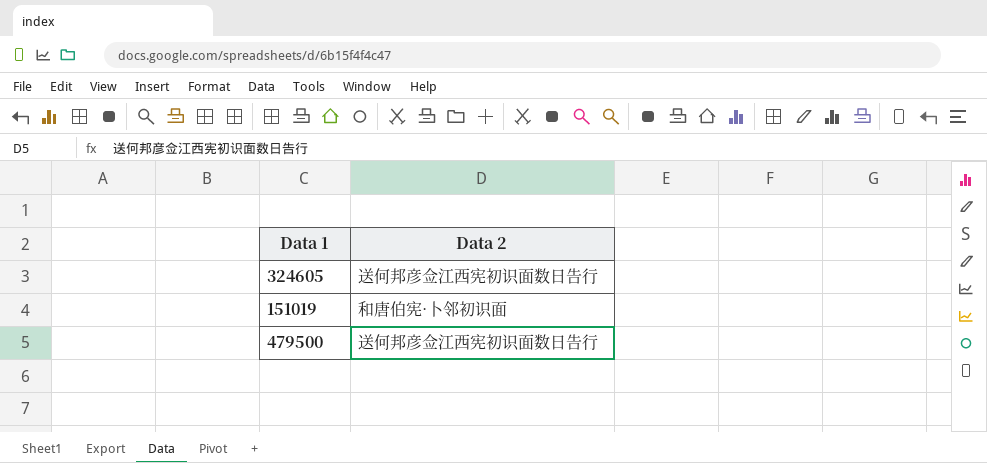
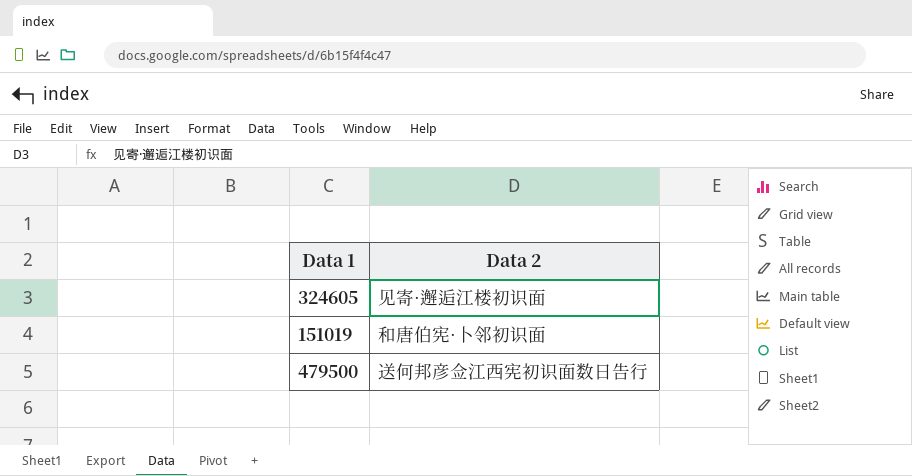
324605 | Data 2: 送何邦彦佥江西宪初识面数日告行 -> 见寄·邂逅江楼初识面

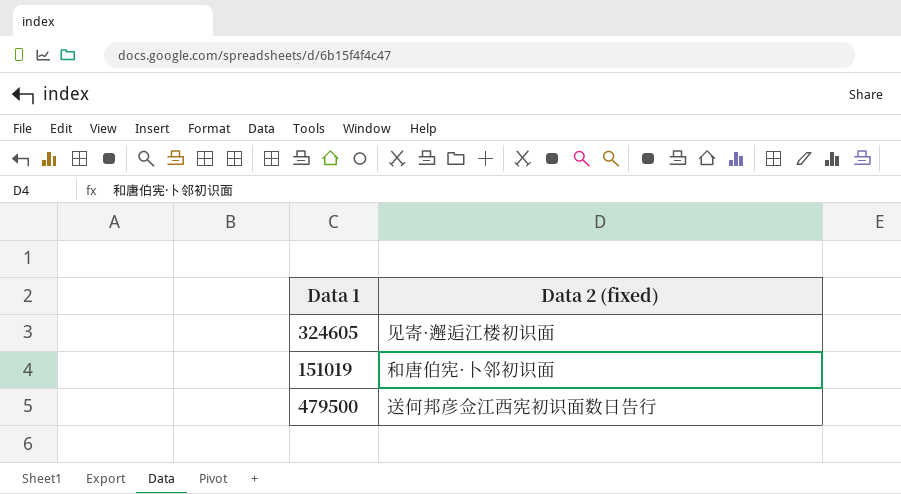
column name: Data 2 -> Data 2 (fixed)

